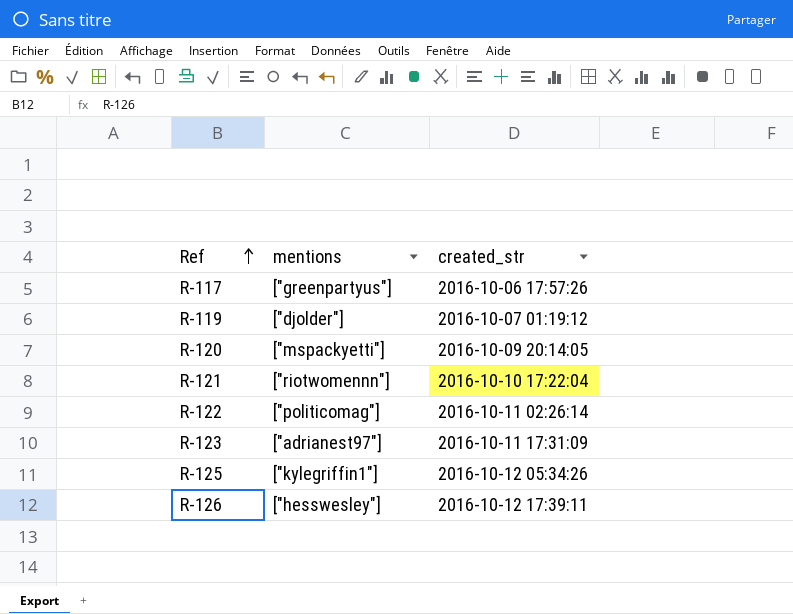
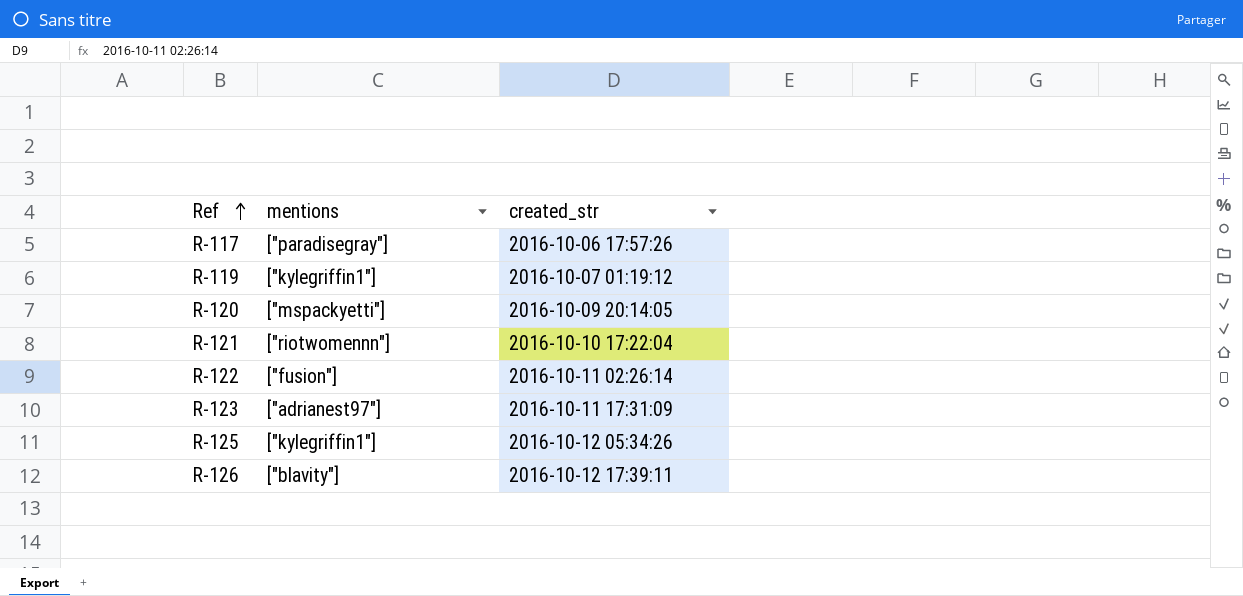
R-117 | mentions: ["greenpartyus"] -> ["paradisegray"]
R-119 | mentions: ["djolder"] -> ["kylegriffin1"]
R-122 | mentions: ["politicomag"] -> ["fusion"]
R-126 | mentions: ["hesswesley"] -> ["blavity"]

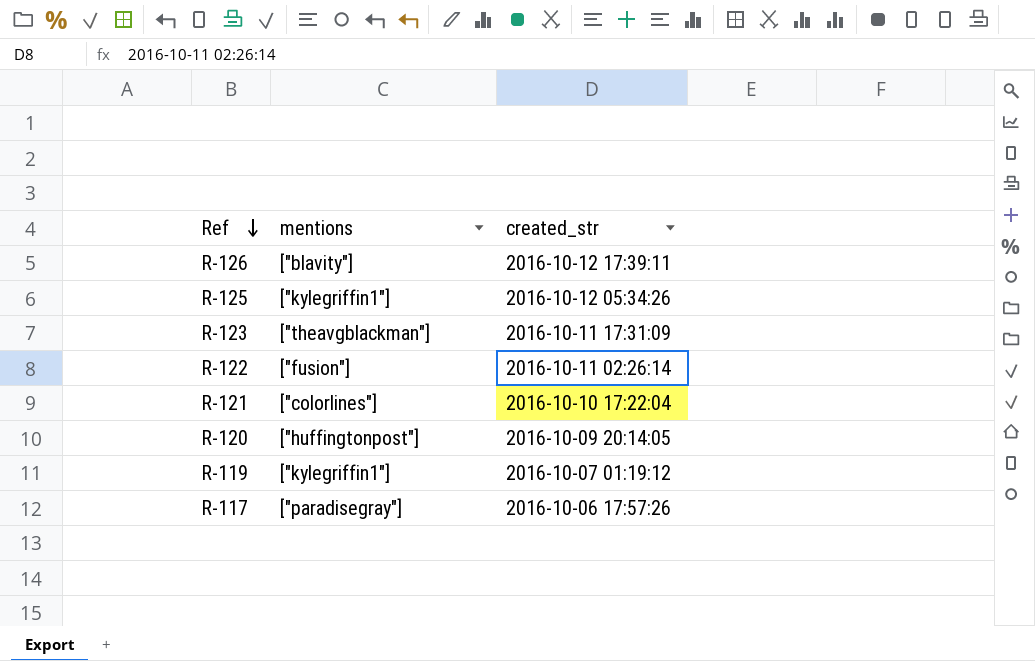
row order: Ref ascending -> Ref descending
R-123 | mentions: ["adrianest97"] -> ["theavgblackman"]
R-121 | mentions: ["riotwomennn"] -> ["colorlines"]
R-120 | mentions: ["mspackyetti"] -> ["huffingtonpost"]

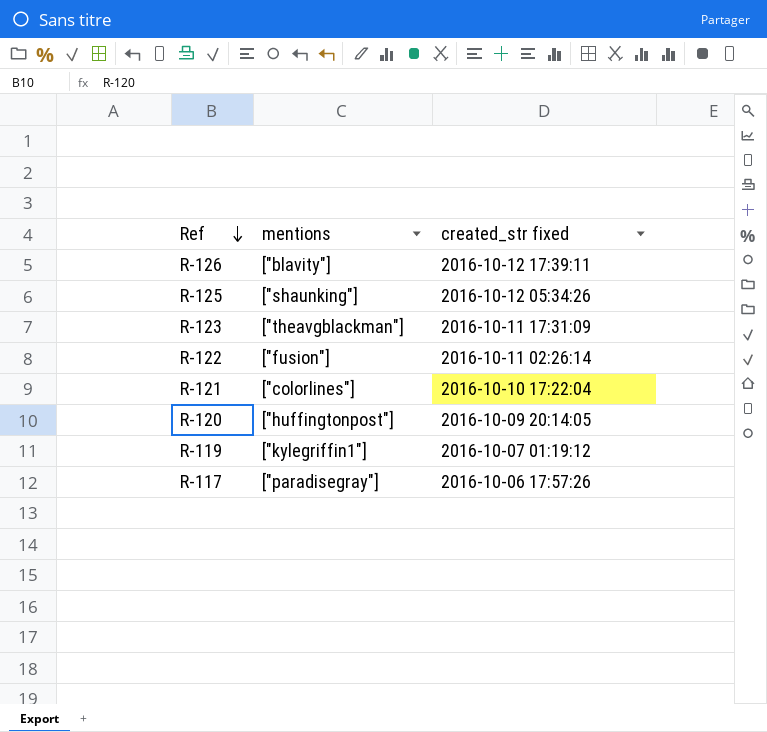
column name: created_str -> created_str fixed
R-125 | mentions: ["kylegriffin1"] -> ["shaunking"]

